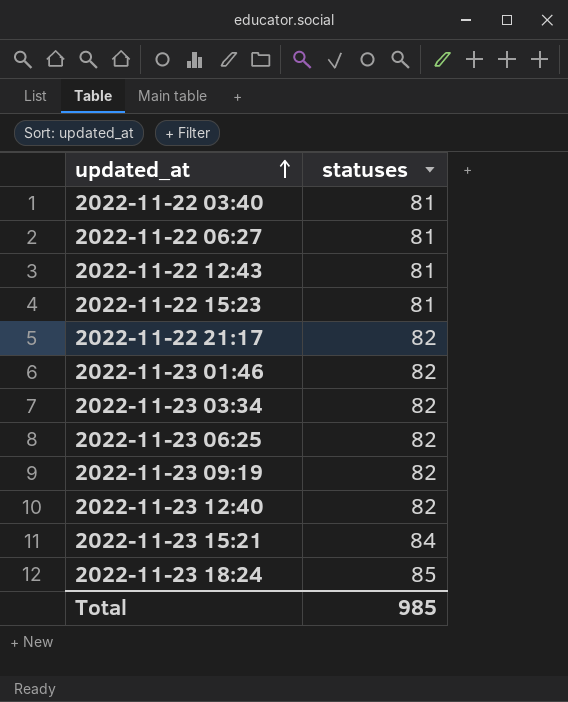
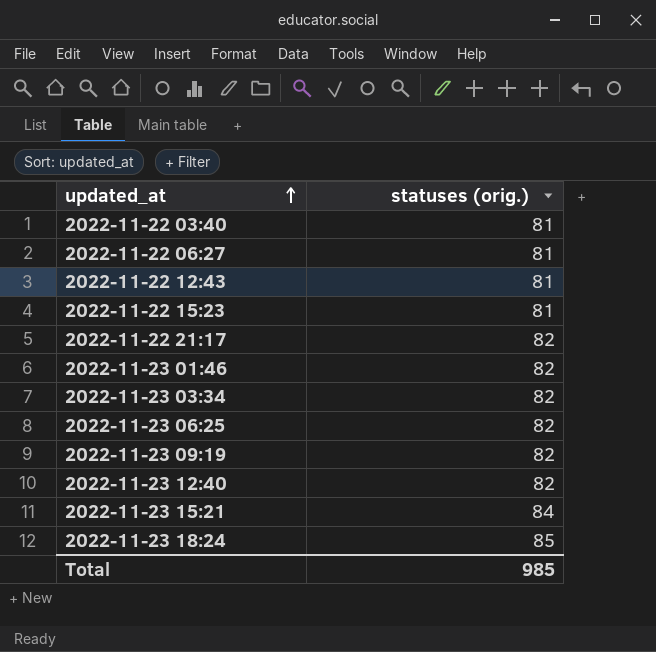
column name: statuses -> statuses (orig.)

